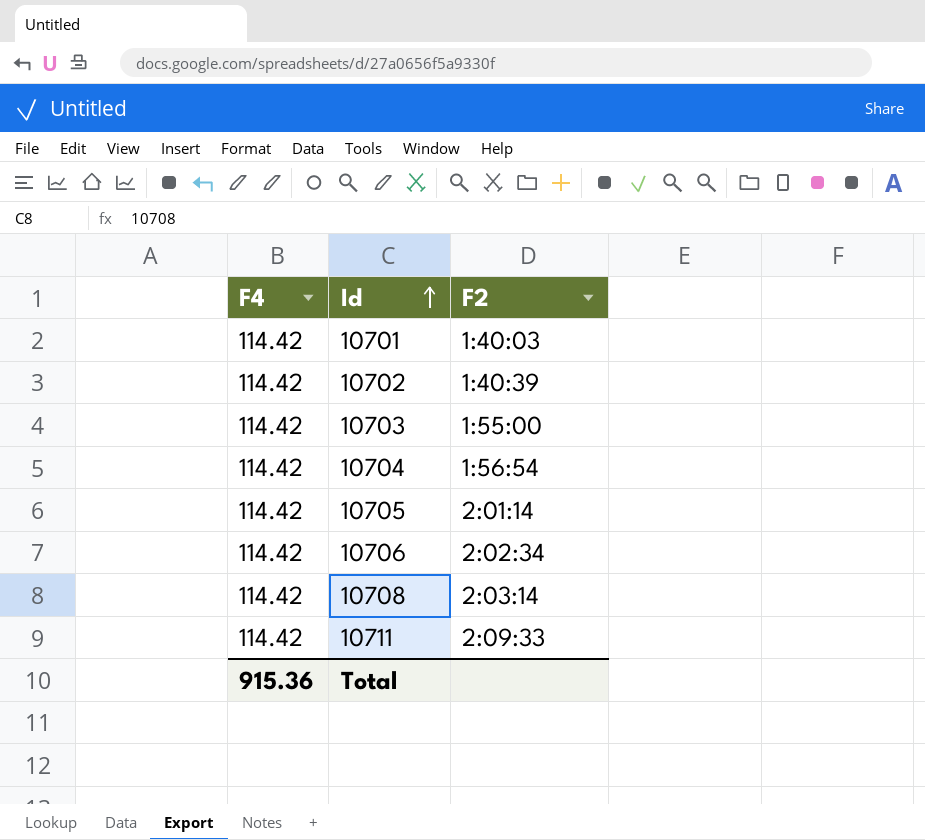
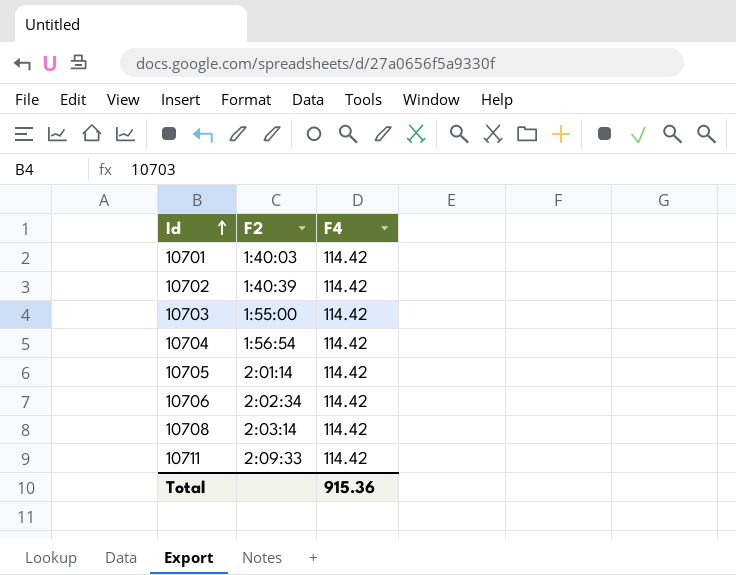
column F4 | position: 1 -> 3

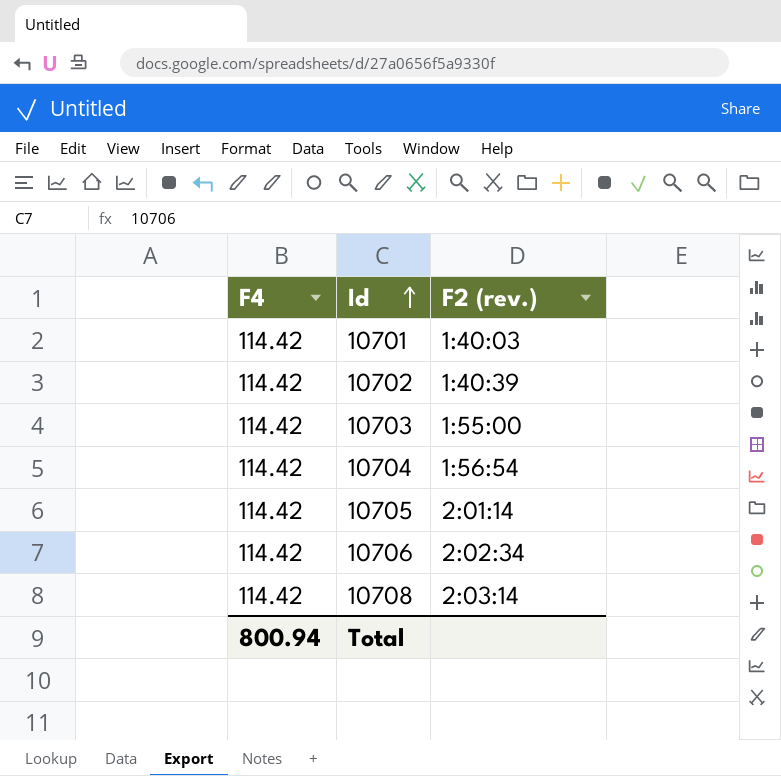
column F4 | position: 3 -> 1
column name: F2 -> F2 (rev.)
row 10711: 2:09:33 | 114.42 -> none
Total | F4: 915.36 -> 800.94

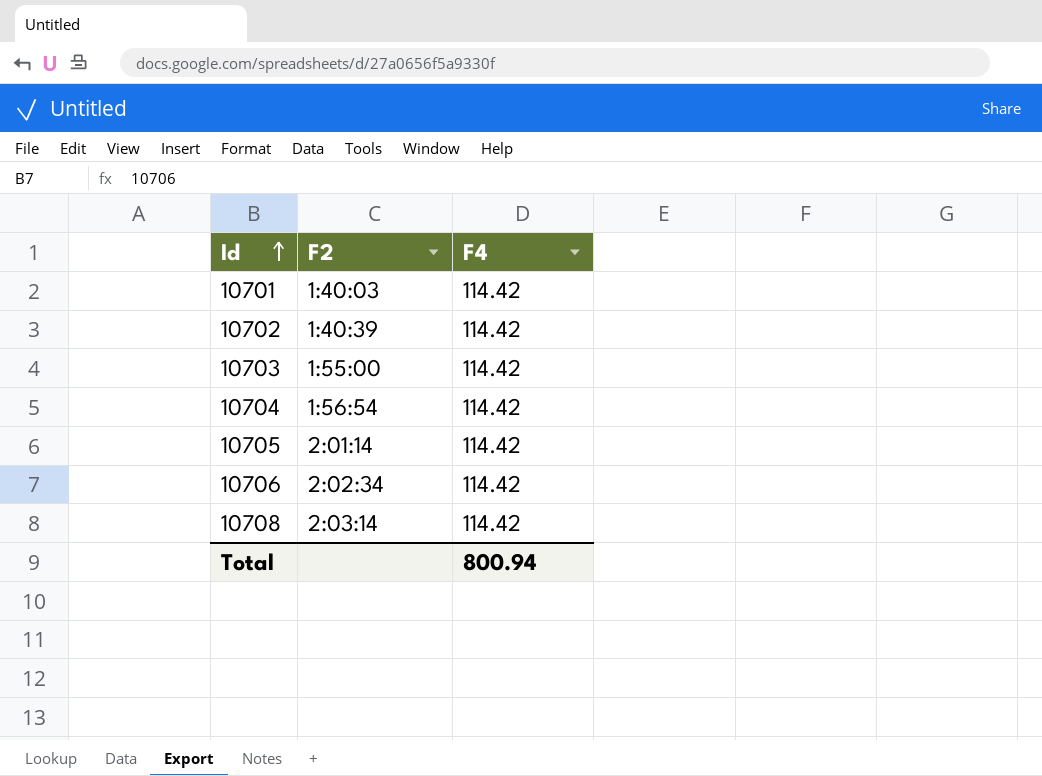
column name: F2 (rev.) -> F2
column F4 | position: 1 -> 3

